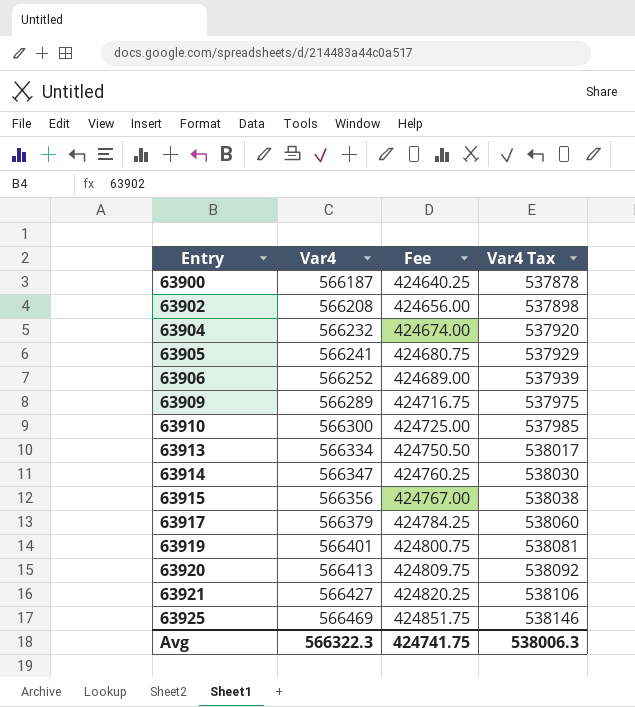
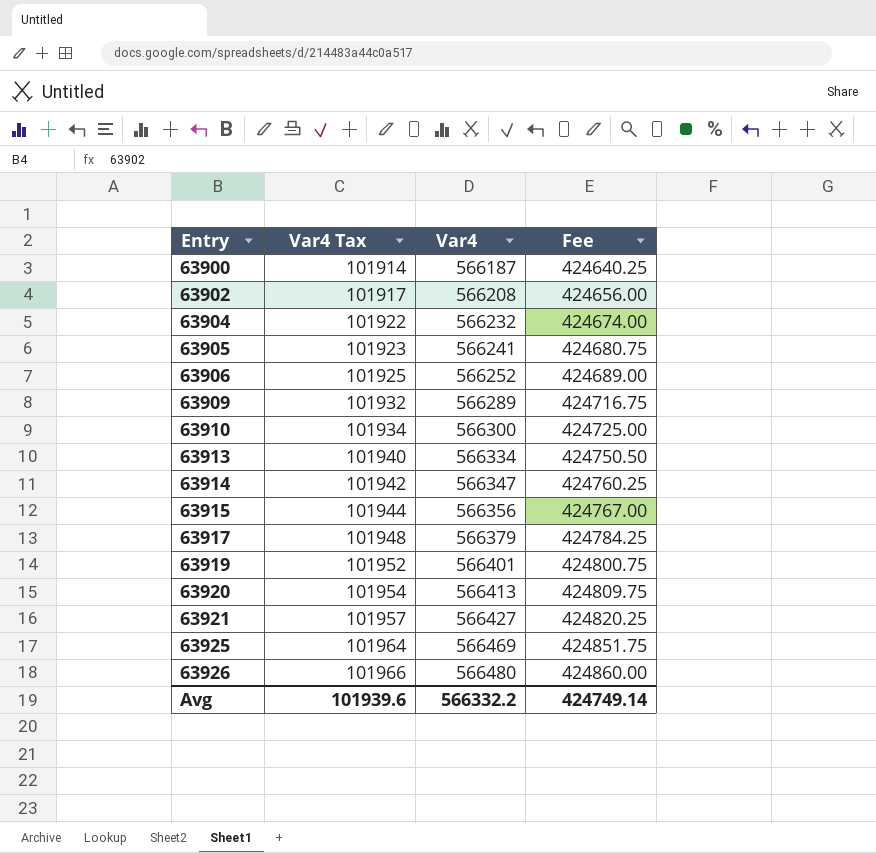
column Var4 Tax | formula: [Var4] * 0.95 -> [Var4] * 0.18
column Var4 Tax | position: 4 -> 2
row 63926: none -> 101966 | 566480 | 424860.00
Avg | Var4 Tax: 538006.3 -> 101939.6
Avg | Var4: 566322.3 -> 566332.2
Avg | Fee: 424741.75 -> 424749.14

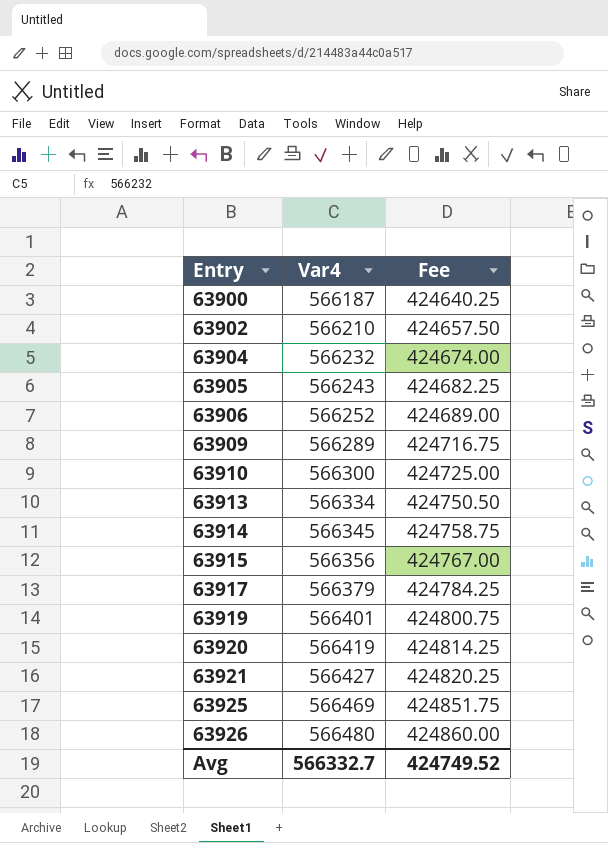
column Var4 Tax | formula: [Var4] * 0.18 -> none
63902 | Var4: 566208 -> 566210
63902 | Fee: 424656.00 -> 424657.50
63905 | Var4: 566241 -> 566243
63905 | Fee: 424680.75 -> 424682.25
63914 | Var4: 566347 -> 566345
63914 | Fee: 424760.25 -> 424758.75
63920 | Var4: 566413 -> 566419
63920 | Fee: 424809.75 -> 424814.25
Avg | Var4: 566332.2 -> 566332.7
Avg | Fee: 424749.14 -> 424749.52

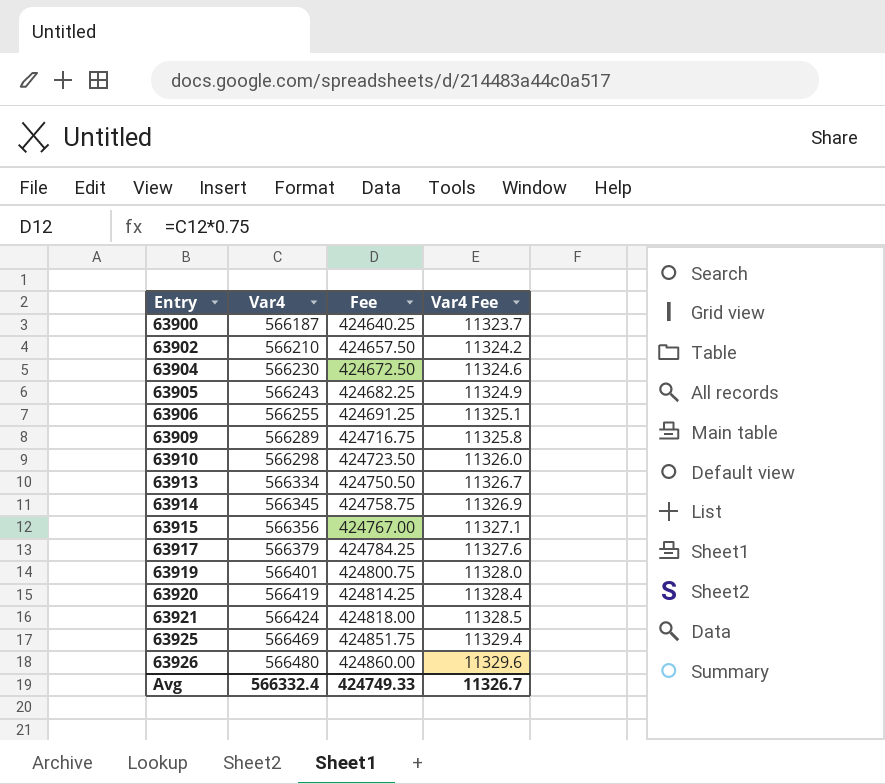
column Var4 Fee | formula: none -> [Var4] * 0.02
63904 | Var4: 566232 -> 566230
63904 | Fee: 424674.00 -> 424672.50
63906 | Var4: 566252 -> 566255
63906 | Fee: 424689.00 -> 424691.25
63910 | Var4: 566300 -> 566298
63910 | Fee: 424725.00 -> 424723.50
63921 | Var4: 566427 -> 566424
63921 | Fee: 424820.25 -> 424818.00
Avg | Var4: 566332.7 -> 566332.4
Avg | Fee: 424749.52 -> 424749.33

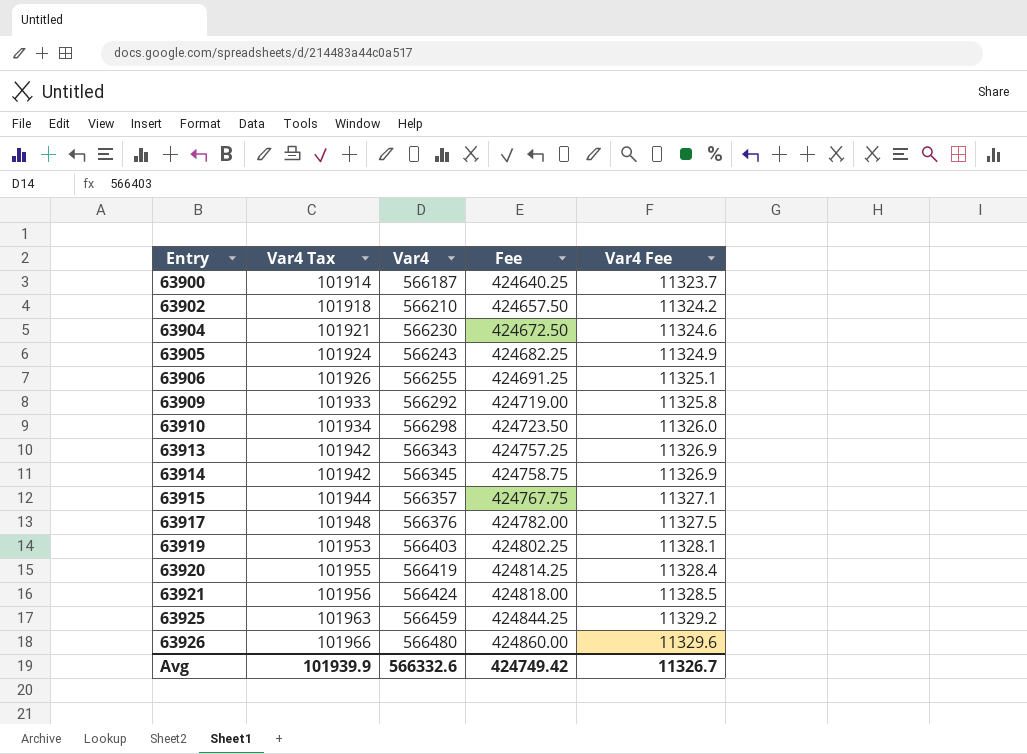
column Var4 Tax | formula: none -> [Var4] * 0.18
63909 | Var4: 566289 -> 566292
63909 | Fee: 424716.75 -> 424719.00
63913 | Var4: 566334 -> 566343
63913 | Fee: 424750.50 -> 424757.25
63913 | Var4 Fee: 11326.7 -> 11326.9
63915 | Var4: 566356 -> 566357
63915 | Fee: 424767.00 -> 424767.75
63917 | Var4: 566379 -> 566376
63917 | Fee: 424784.25 -> 424782.00
63917 | Var4 Fee: 11327.6 -> 11327.5
63919 | Var4: 566401 -> 566403
63919 | Fee: 424800.75 -> 424802.25
63919 | Var4 Fee: 11328.0 -> 11328.1
63925 | Var4: 566469 -> 566459
63925 | Fee: 424851.75 -> 424844.25
63925 | Var4 Fee: 11329.4 -> 11329.2
Avg | Var4: 566332.4 -> 566332.6
Avg | Fee: 424749.33 -> 424749.42

